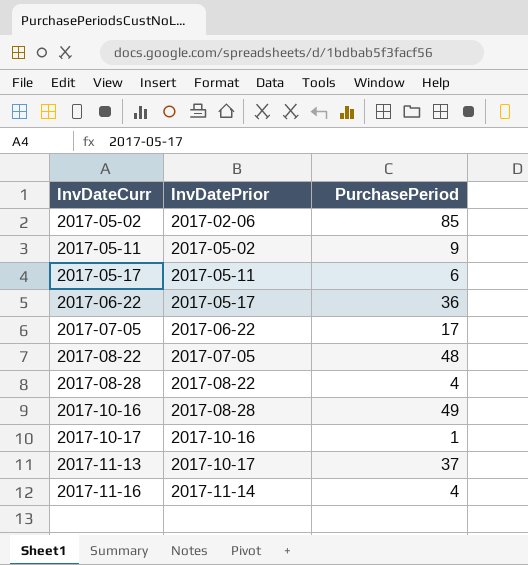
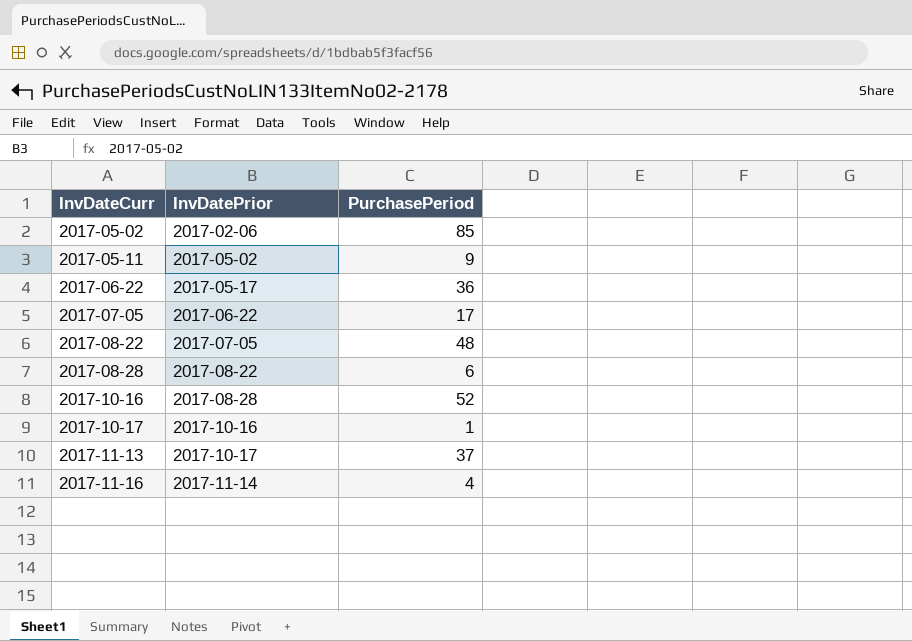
row 2017-05-17: 2017-05-11 | 6 -> none
2017-08-28 | PurchasePeriod: 4 -> 6
2017-10-16 | PurchasePeriod: 49 -> 52

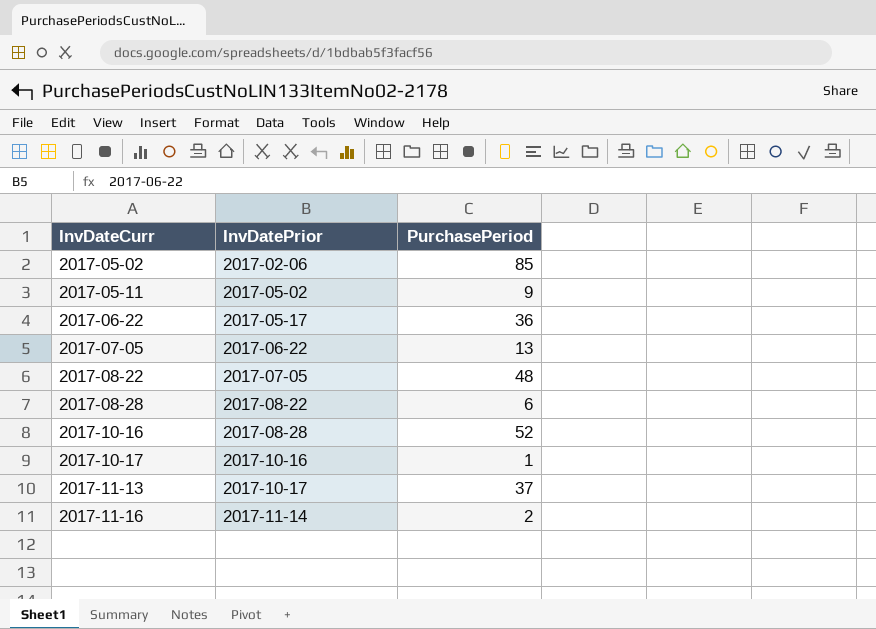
2017-07-05 | PurchasePeriod: 17 -> 13
2017-11-16 | PurchasePeriod: 4 -> 2

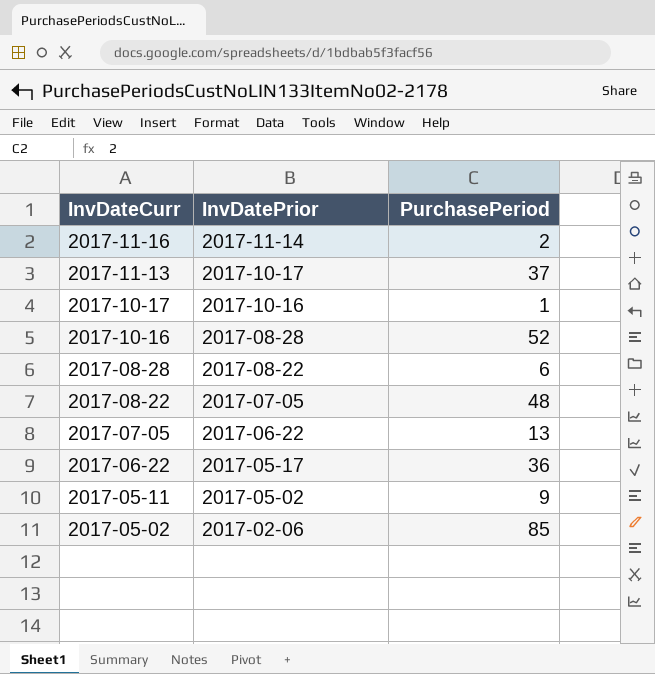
row order: InvDateCurr ascending -> InvDateCurr descending

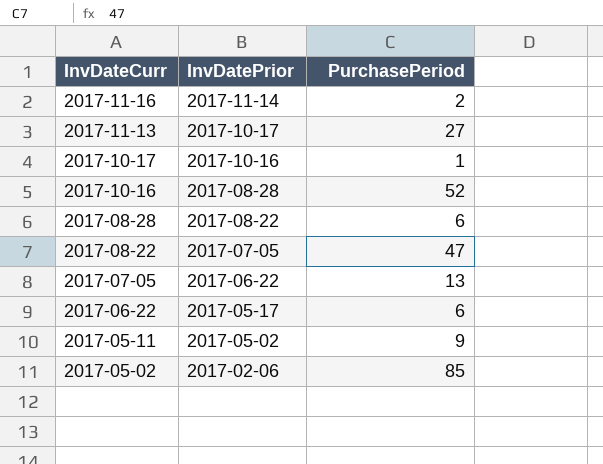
2017-11-13 | PurchasePeriod: 37 -> 27
2017-08-22 | PurchasePeriod: 48 -> 47
2017-06-22 | PurchasePeriod: 36 -> 6

